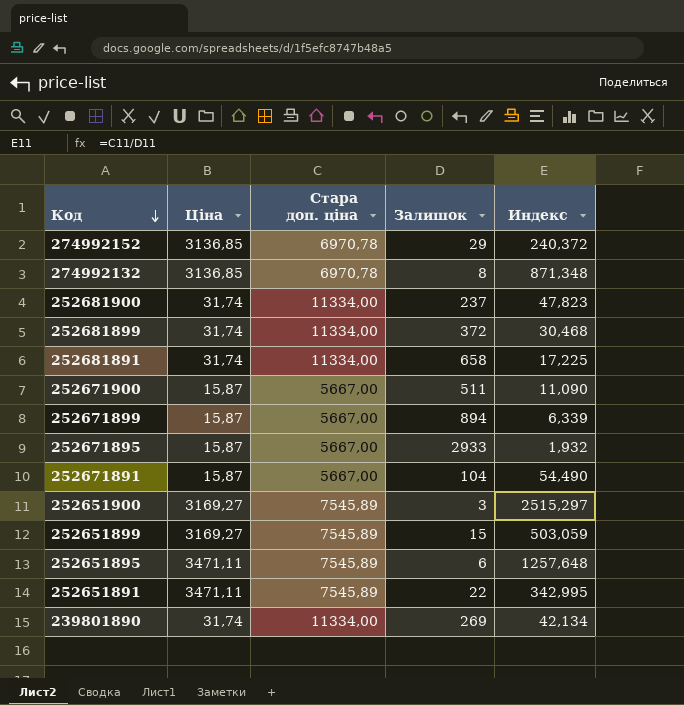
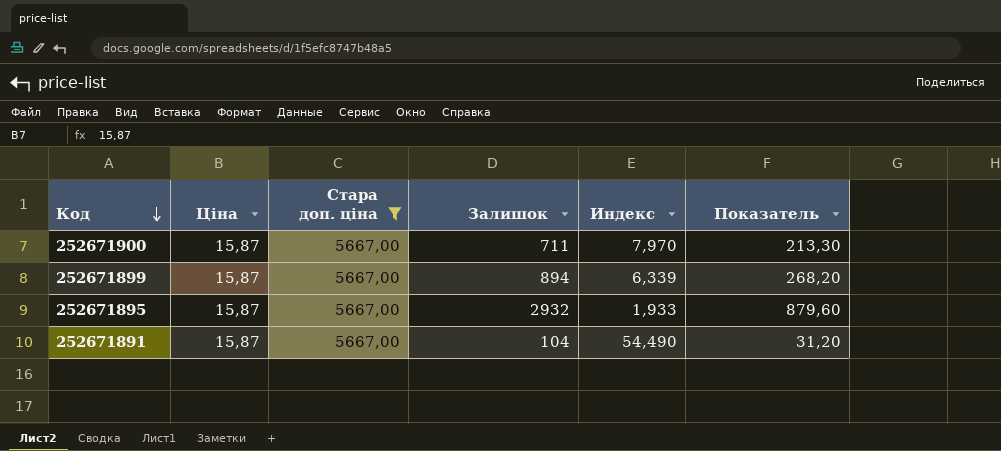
filter: none -> Стара доп. ціна = 5667,00
column Показатель | formula: none -> [Залишок] * 0,3
252671900 | Залишок: 511 -> 711
252671900 | Индекс: 11,090 -> 7,970
252671895 | Залишок: 2933 -> 2932
252671895 | Индекс: 1,932 -> 1,933

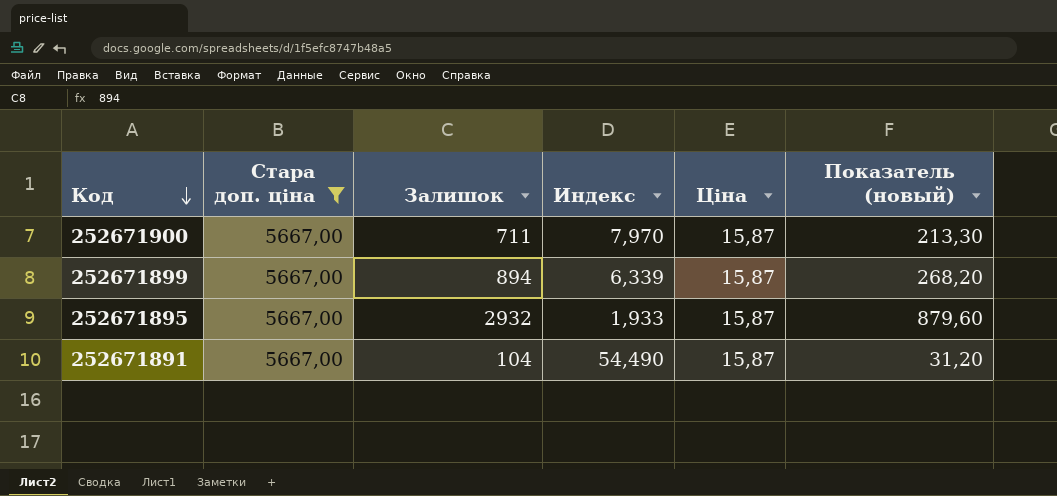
column Ціна | position: 2 -> 5
column name: Показатель -> Показатель (новый)

